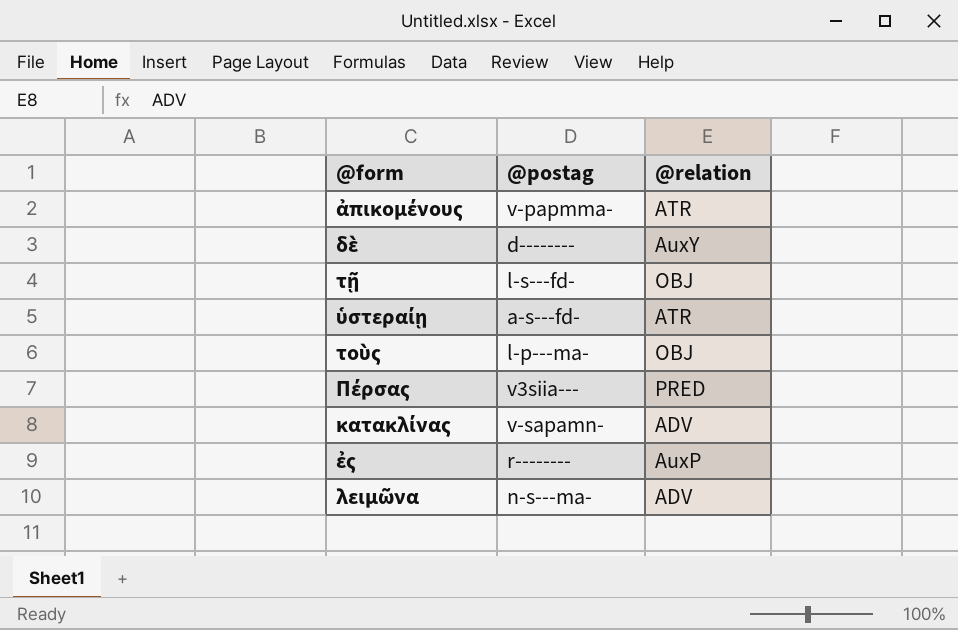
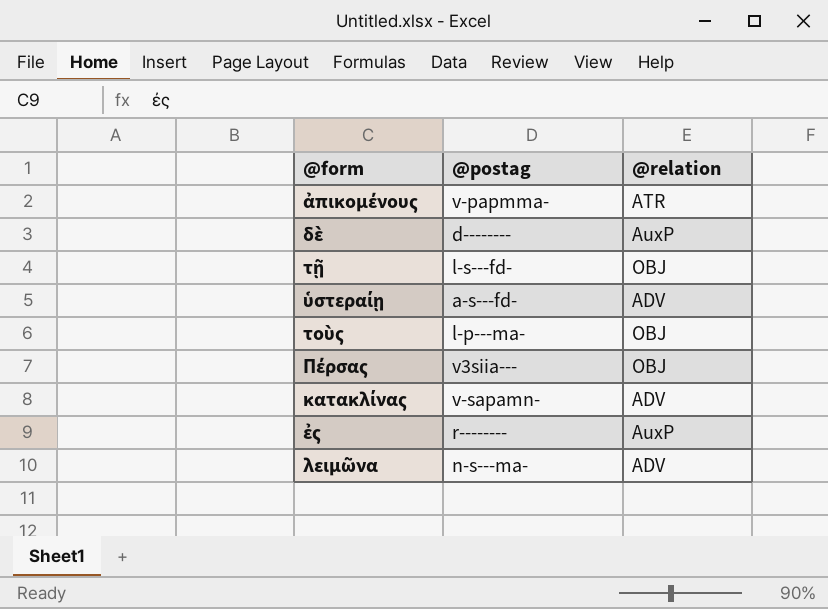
δὲ | @relation: AuxY -> AuxP
ὑστεραίῃ | @relation: ATR -> ADV
Πέρσας | @relation: PRED -> OBJ

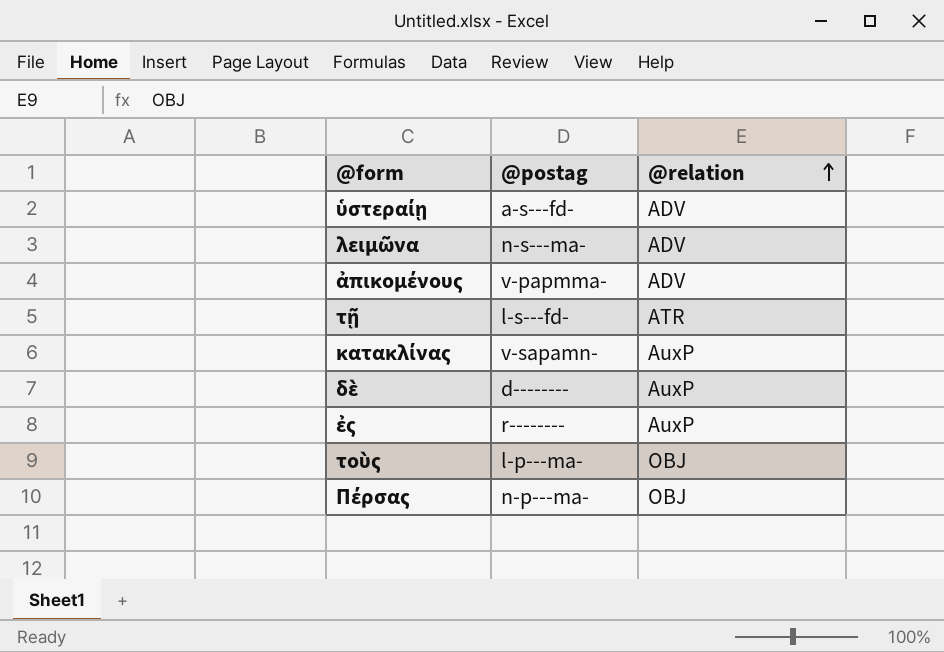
row order: none -> @relation ascending
ἀπικομένους | @relation: ATR -> ADV
τῇ | @relation: OBJ -> ATR
κατακλίνας | @relation: ADV -> AuxP
Πέρσας | @postag: v3siia--- -> n-p---ma-

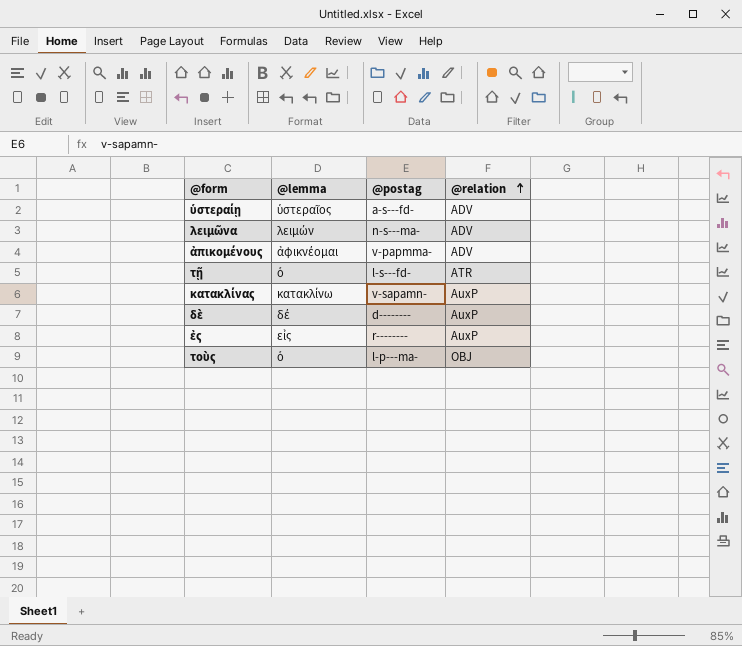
column @lemma | position: none -> 2
row Πέρσας: n-p---ma- | OBJ -> none

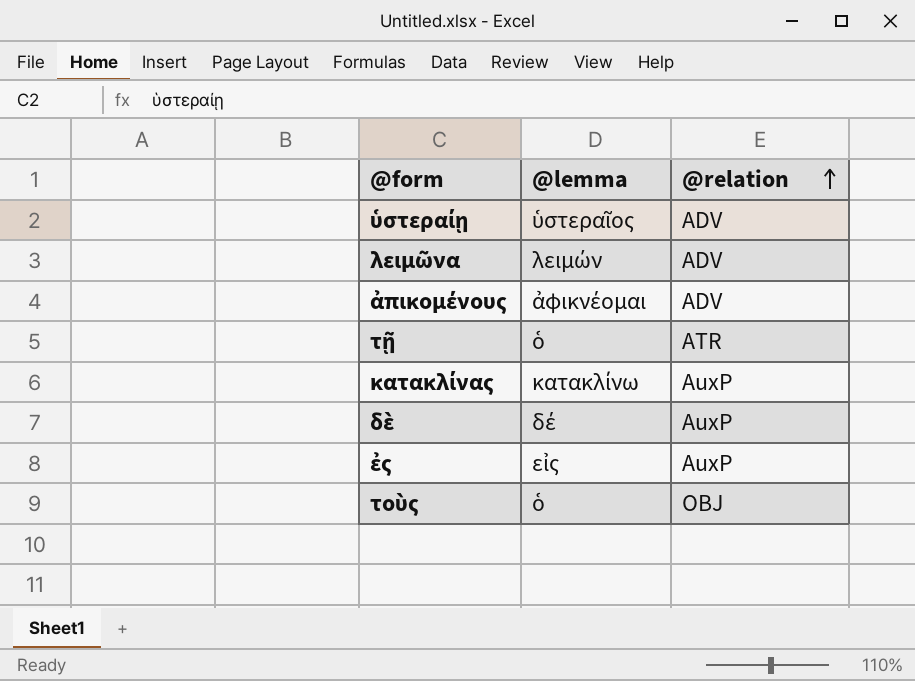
column @postag | position: 3 -> none

